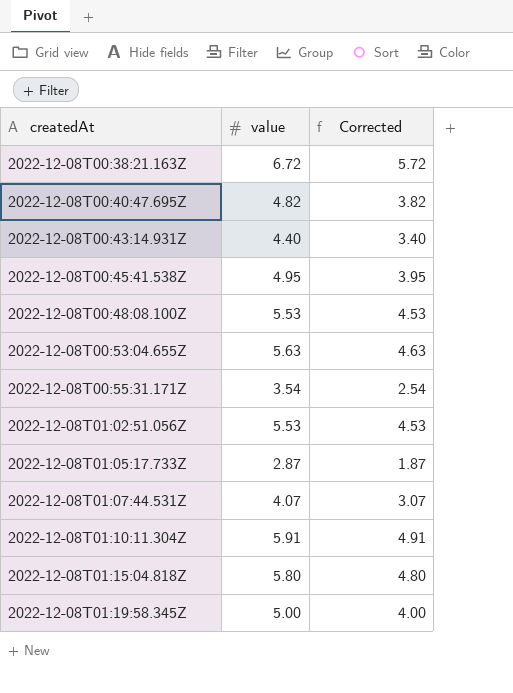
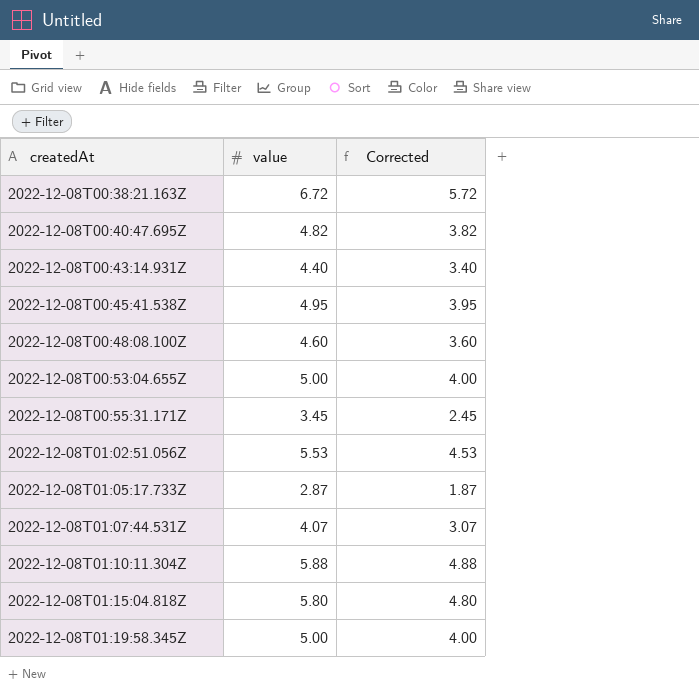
2022-12-08T00:48:08.100Z | value: 5.53 -> 4.60
2022-12-08T00:48:08.100Z | Corrected: 4.53 -> 3.60
2022-12-08T00:53:04.655Z | value: 5.63 -> 5.00
2022-12-08T00:53:04.655Z | Corrected: 4.63 -> 4.00
2022-12-08T00:55:31.171Z | value: 3.54 -> 3.45
2022-12-08T00:55:31.171Z | Corrected: 2.54 -> 2.45
2022-12-08T01:10:11.304Z | value: 5.91 -> 5.88
2022-12-08T01:10:11.304Z | Corrected: 4.91 -> 4.88

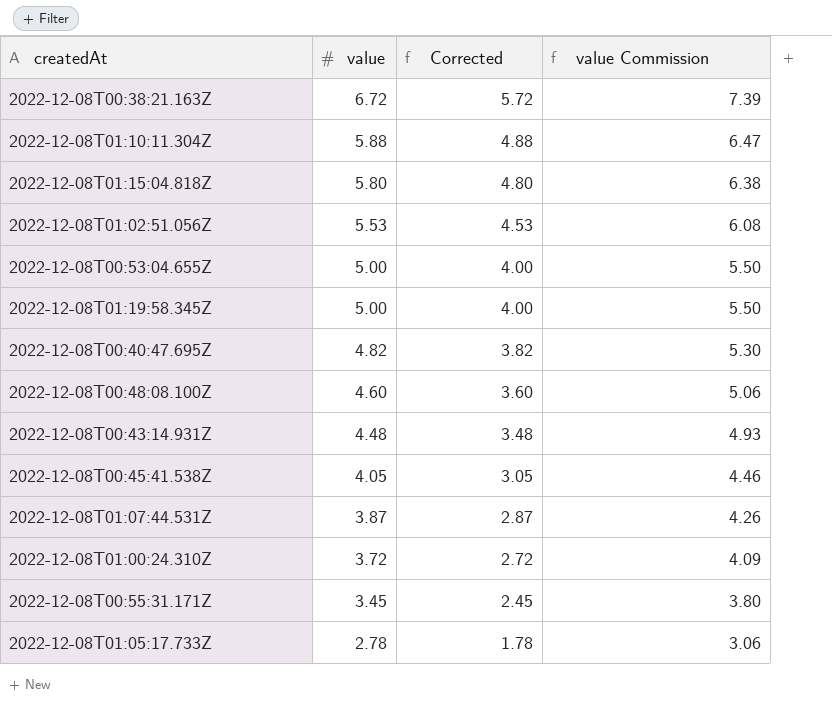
row order: createdAt ascending -> value descending
column value Commission | formula: none -> [value] * 1.1
2022-12-08T00:43:14.931Z | value: 4.40 -> 4.48
2022-12-08T00:43:14.931Z | Corrected: 3.40 -> 3.48
2022-12-08T00:45:41.538Z | value: 4.95 -> 4.05
2022-12-08T00:45:41.538Z | Corrected: 3.95 -> 3.05
2022-12-08T01:07:44.531Z | value: 4.07 -> 3.87
2022-12-08T01:07:44.531Z | Corrected: 3.07 -> 2.87
row 2022-12-08T01:00:24.310Z: none -> 3.72 | 2.72 | 4.09
2022-12-08T01:05:17.733Z | value: 2.87 -> 2.78
2022-12-08T01:05:17.733Z | Corrected: 1.87 -> 1.78

